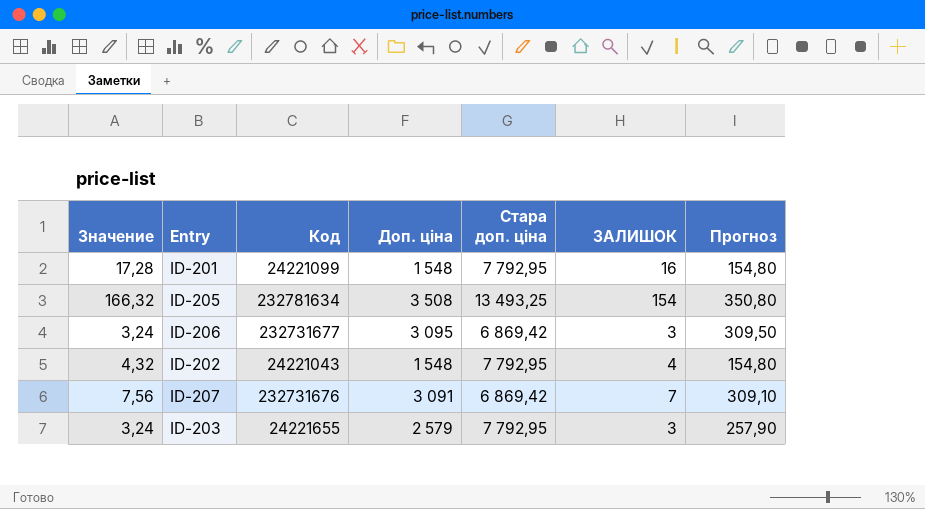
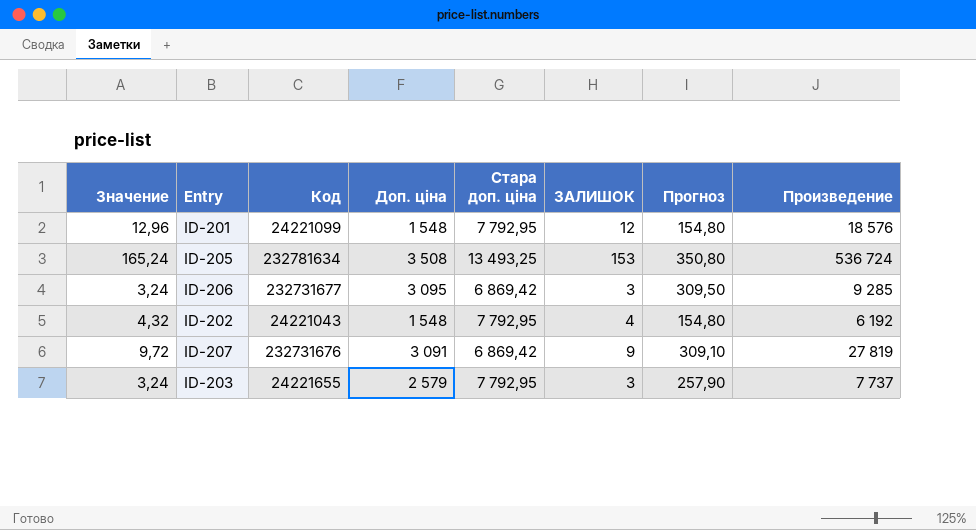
column Произведение | formula: none -> [Доп. ціна] * [ЗАЛИШОК]
ID-201 | Значение: 17,28 -> 12,96
ID-201 | ЗАЛИШОК: 16 -> 12
ID-205 | Значение: 166,32 -> 165,24
ID-205 | ЗАЛИШОК: 154 -> 153
ID-207 | Значение: 7,56 -> 9,72
ID-207 | ЗАЛИШОК: 7 -> 9

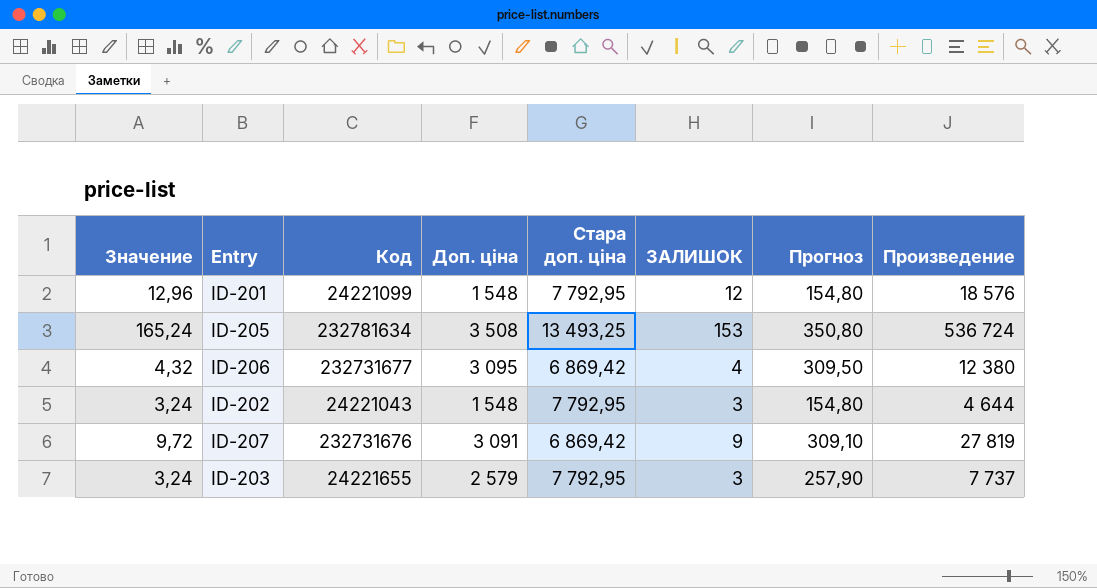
ID-206 | Значение: 3,24 -> 4,32
ID-206 | ЗАЛИШОК: 3 -> 4
ID-206 | Произведение: 9 285 -> 12 380
ID-202 | Значение: 4,32 -> 3,24
ID-202 | ЗАЛИШОК: 4 -> 3
ID-202 | Произведение: 6 192 -> 4 644

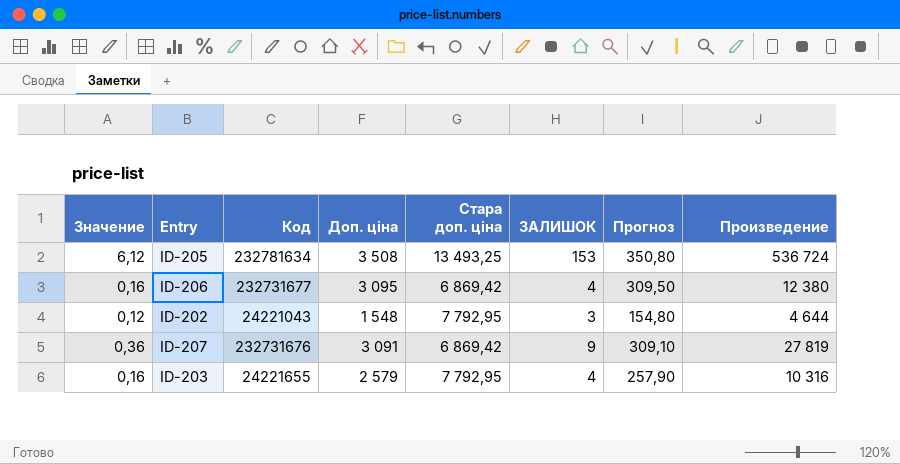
column Значение | formula: [ЗАЛИШОК] * 1,08 -> [ЗАЛИШОК] * 0,04
row ID-201: 12,96 | 24221099 | 1 548 | 7 792,95 | 12 | 154,80 | 18 576 -> none
ID-203 | ЗАЛИШОК: 3 -> 4
ID-203 | Произведение: 7 737 -> 10 316

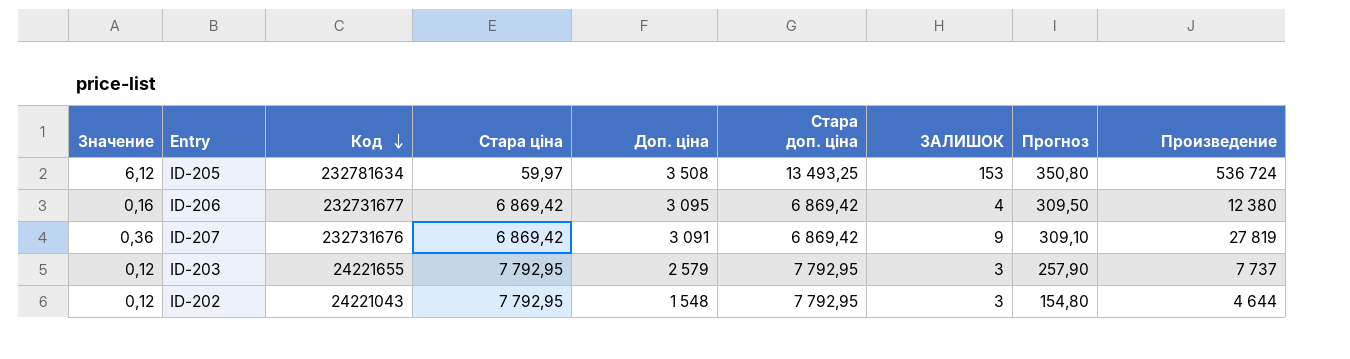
row order: none -> Код descending
column Стара ціна | position: none -> 4
ID-203 | Значение: 0,16 -> 0,12
ID-203 | ЗАЛИШОК: 4 -> 3
ID-203 | Произведение: 10 316 -> 7 737

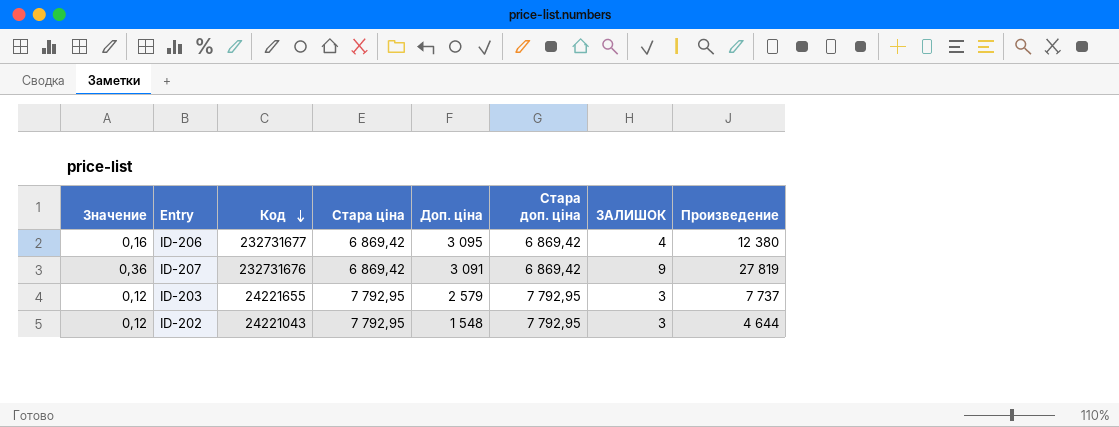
column Прогноз | formula: [Доп. ціна] * 0,1 -> none
row ID-205: 6,12 | 232781634 | 59,97 | 3 508 | 13 493,25 | 153 | 350,80 | 536 724 -> none

